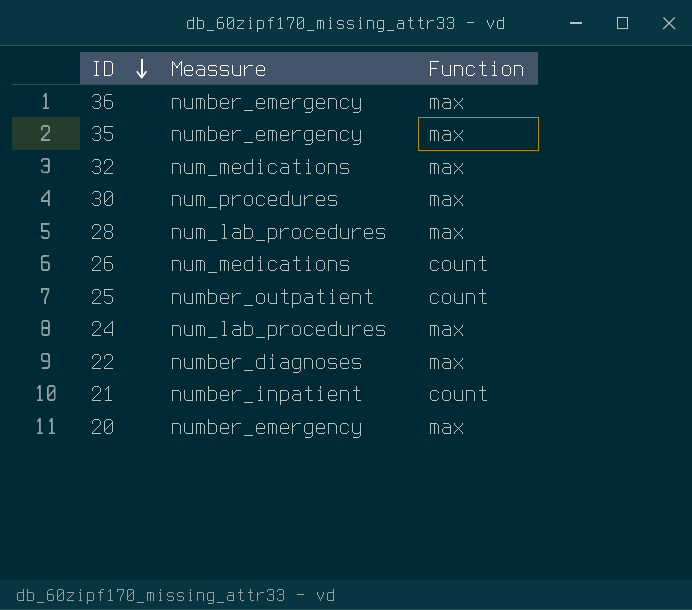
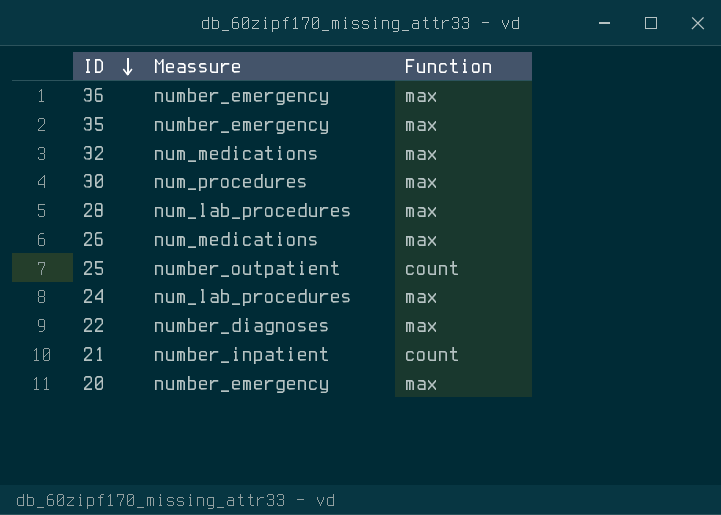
26 | Function: count -> max

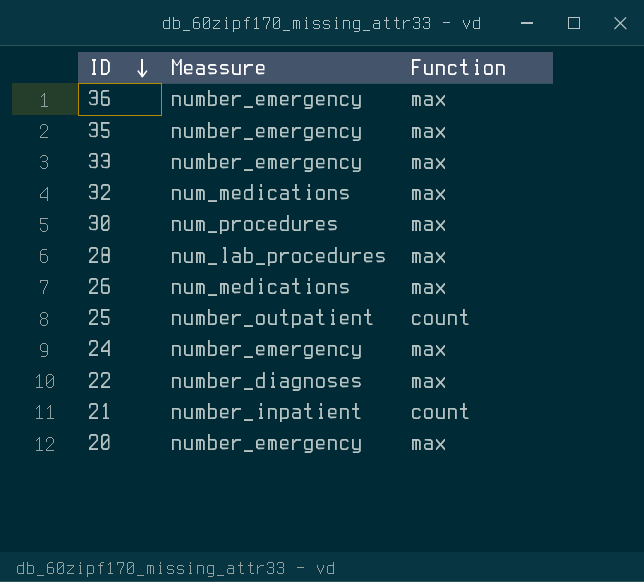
row 33: none -> number_emergency | max
24 | Meassure: num_lab_procedures -> number_emergency

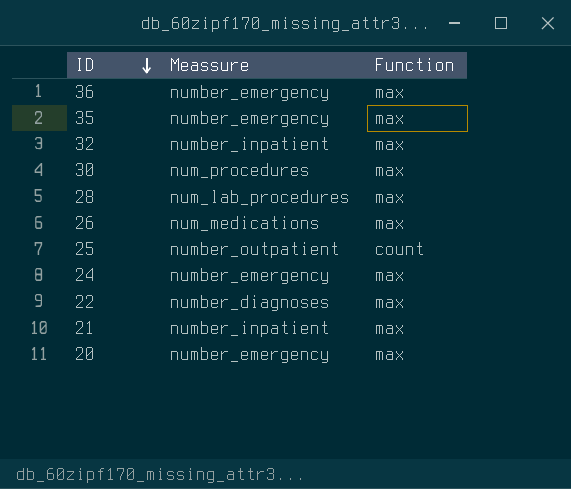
row 33: number_emergency | max -> none
32 | Meassure: num_medications -> number_inpatient
21 | Function: count -> max

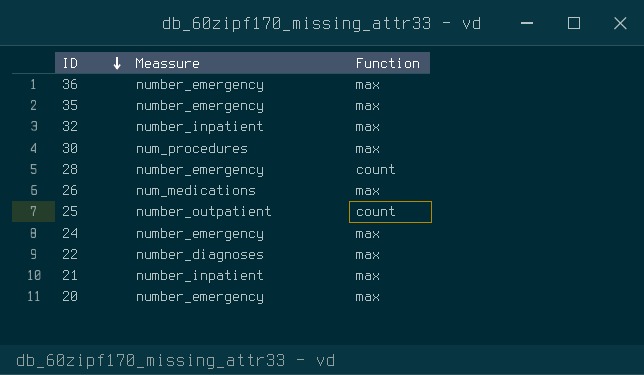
28 | Meassure: num_lab_procedures -> number_emergency
28 | Function: max -> count

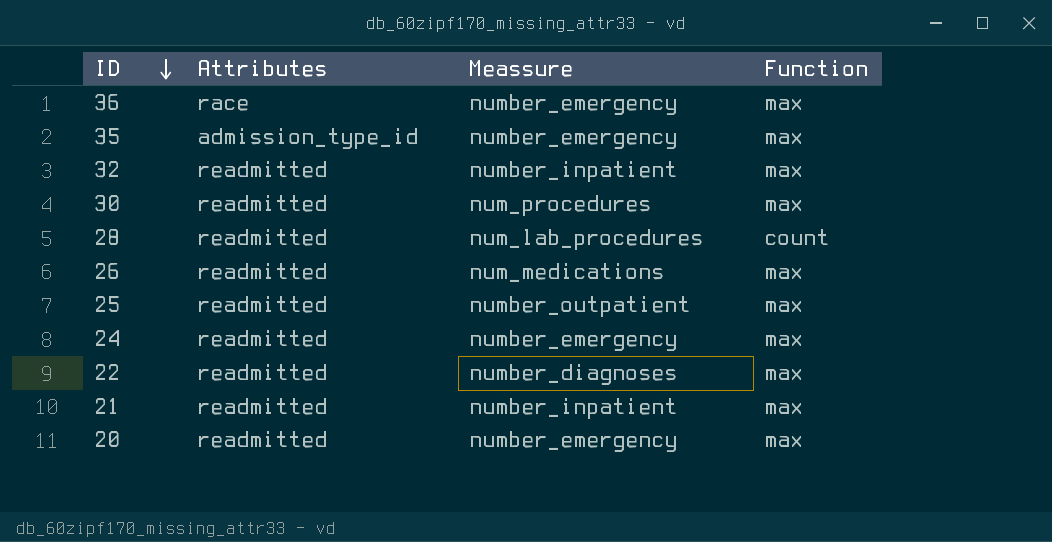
column Attributes | position: none -> 2
28 | Meassure: number_emergency -> num_lab_procedures
25 | Function: count -> max

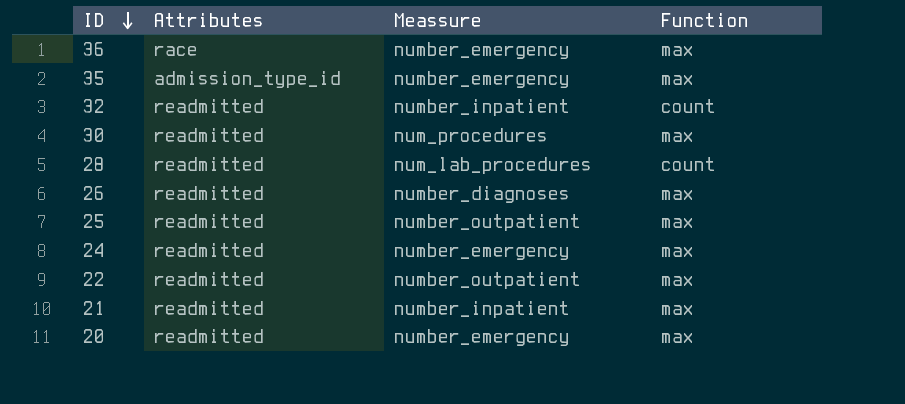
32 | Function: max -> count
26 | Meassure: num_medications -> number_diagnoses
22 | Meassure: number_diagnoses -> number_outpatient

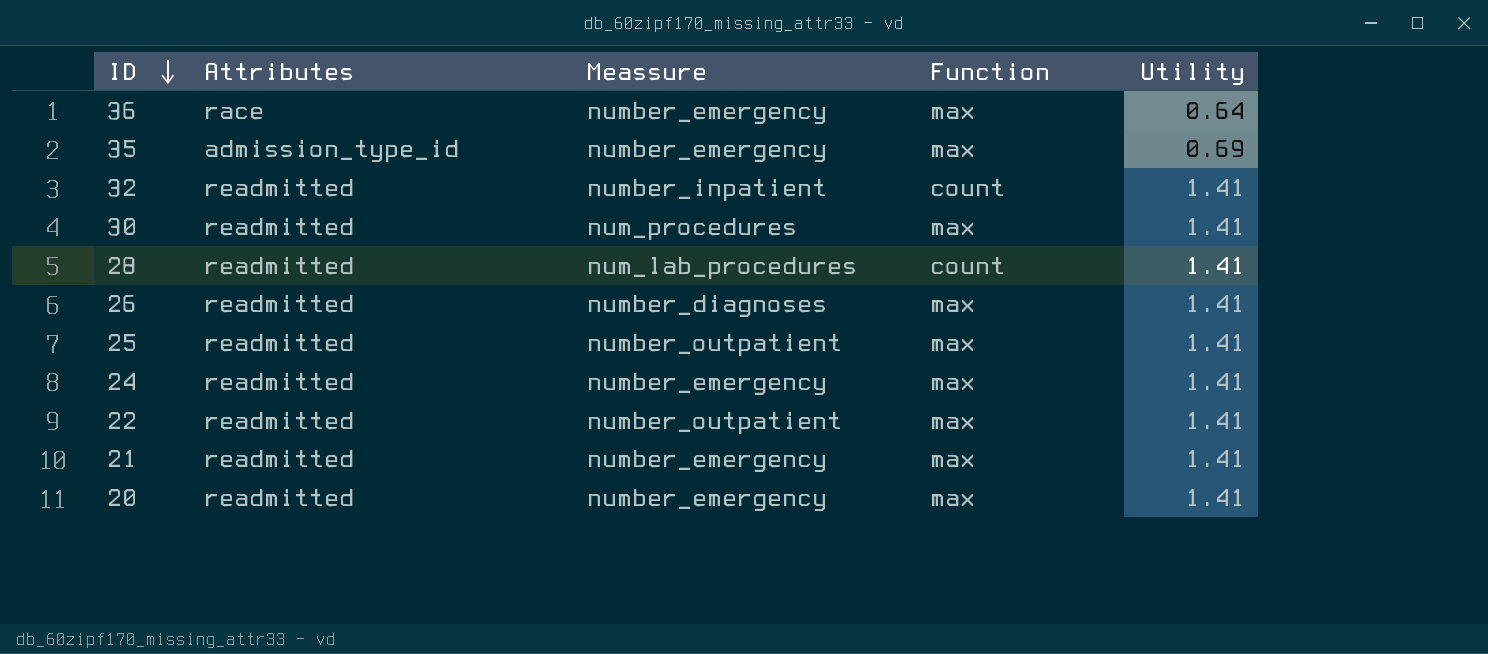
column Utility | position: none -> 5
21 | Meassure: number_inpatient -> number_emergency

